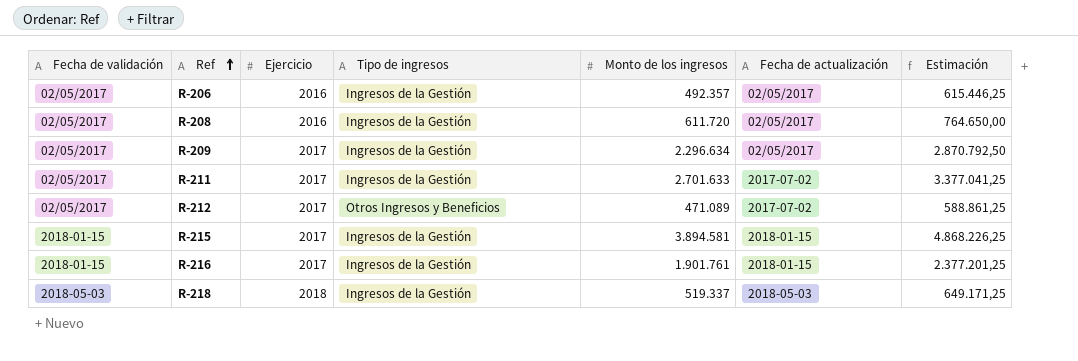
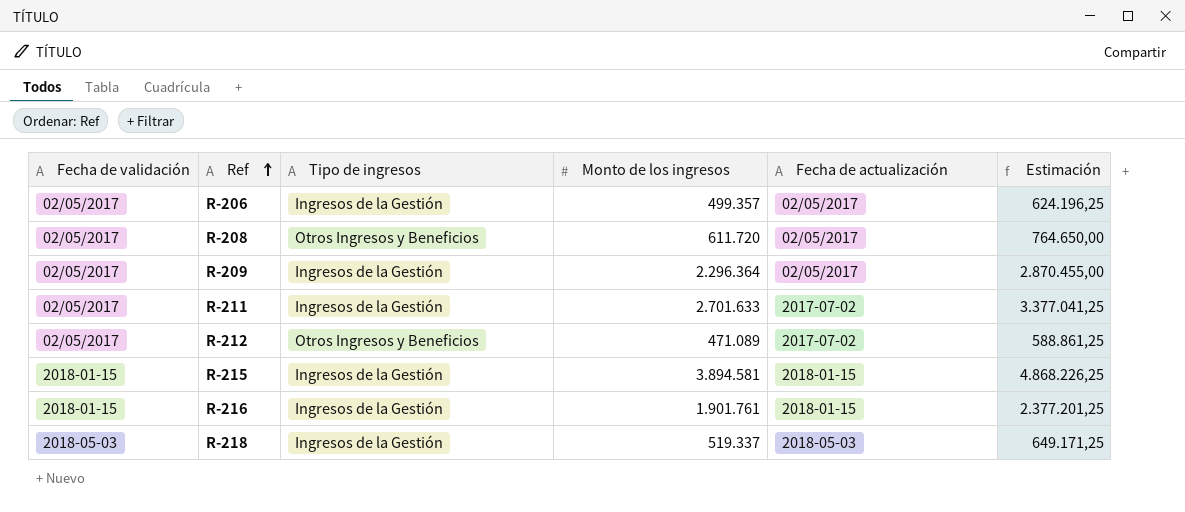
column Ejercicio | position: 3 -> none
R-206 | Monto de los ingresos: 492.357 -> 499.357
R-206 | Estimación: 615.446,25 -> 624.196,25
R-208 | Tipo de ingresos: Ingresos de la Gestión -> Otros Ingresos y Beneficios
R-209 | Monto de los ingresos: 2.296.634 -> 2.296.364
R-209 | Estimación: 2.870.792,50 -> 2.870.455,00

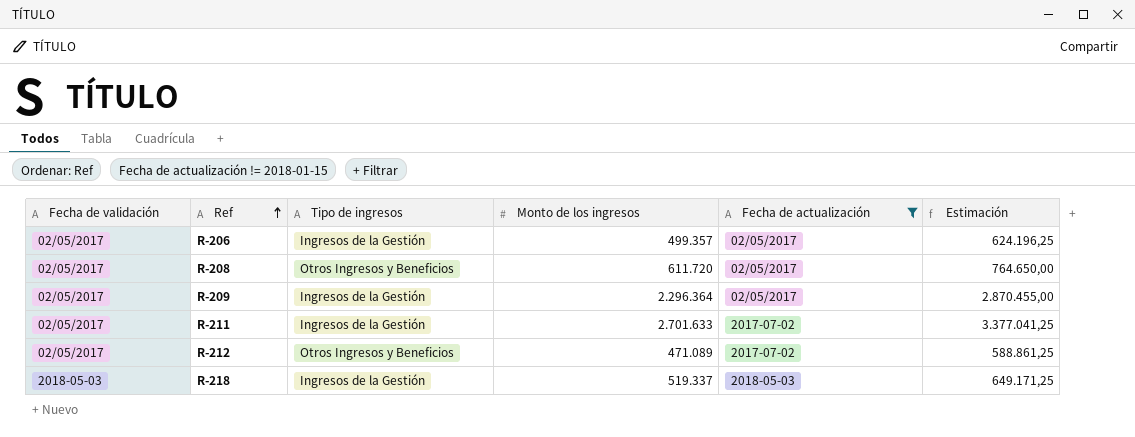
filter: none -> Fecha de actualización != 2018-01-15

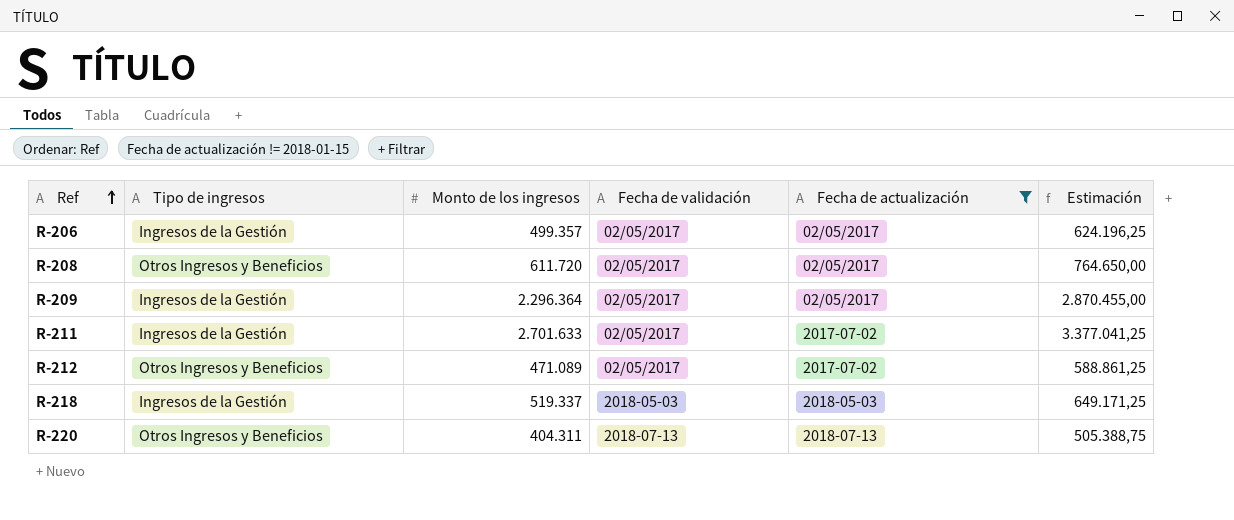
column Fecha de validación | position: 1 -> 4
row R-220: none -> Otros Ingresos y Beneficios | 404.311 | 2018-07-13 | 2018-07-13 | 505.388,75

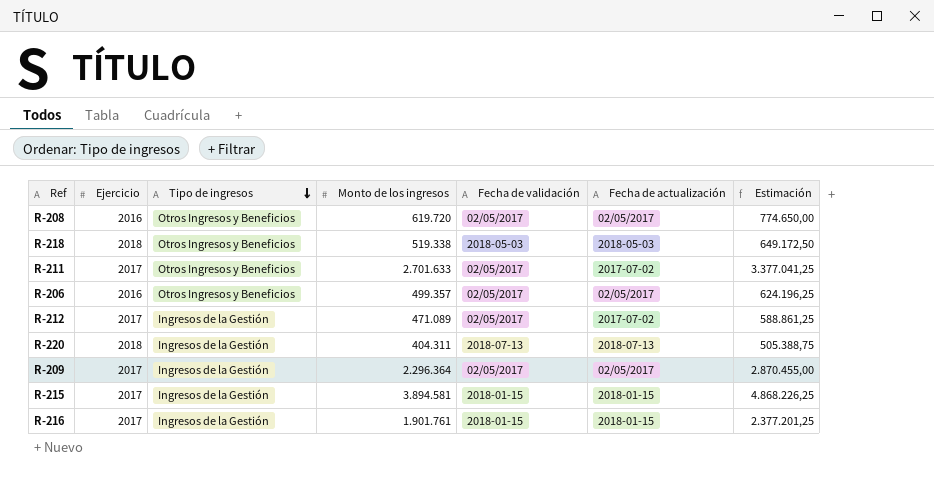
filter: Fecha de actualización != 2018-01-15 -> none
row order: Ref ascending -> Tipo de ingresos descending
column Ejercicio | position: none -> 2
R-208 | Monto de los ingresos: 611.720 -> 619.720
R-208 | Estimación: 764.650,00 -> 774.650,00
R-218 | Tipo de ingresos: Ingresos de la Gestión -> Otros Ingresos y Beneficios
R-218 | Monto de los ingresos: 519.337 -> 519.338
R-218 | Estimación: 649.171,25 -> 649.172,50
R-211 | Tipo de ingresos: Ingresos de la Gestión -> Otros Ingresos y Beneficios
R-206 | Tipo de ingresos: Ingresos de la Gestión -> Otros Ingresos y Beneficios
R-212 | Tipo de ingresos: Otros Ingresos y Beneficios -> Ingresos de la Gestión
R-220 | Tipo de ingresos: Otros Ingresos y Beneficios -> Ingresos de la Gestión

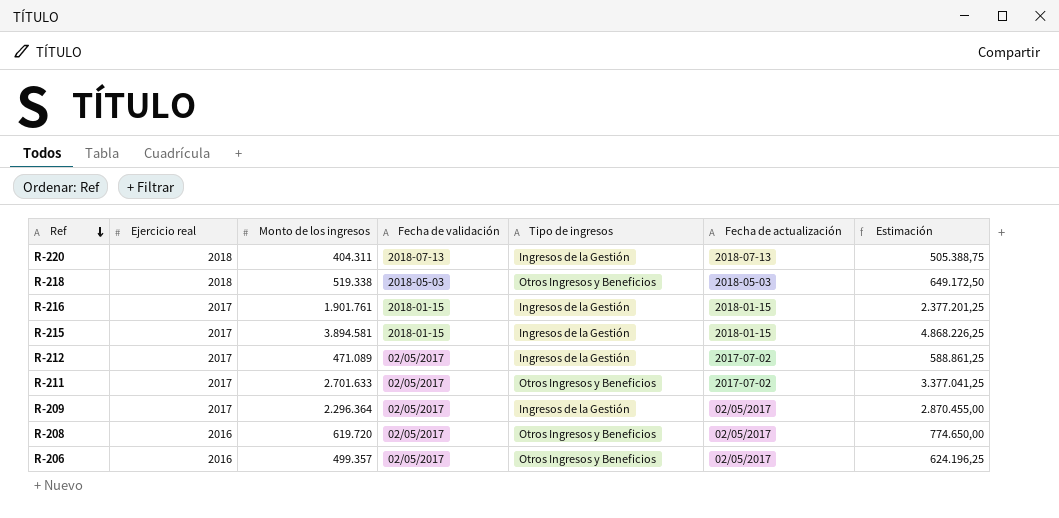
row order: Tipo de ingresos descending -> Ref descending
column name: Ejercicio -> Ejercicio real
column Tipo de ingresos | position: 3 -> 5

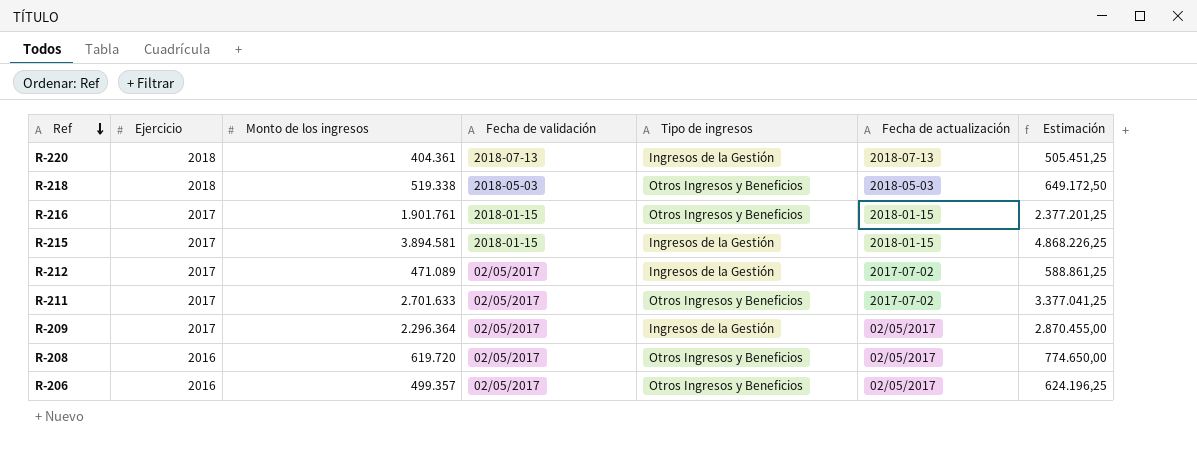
column name: Ejercicio real -> Ejercicio
R-220 | Monto de los ingresos: 404.311 -> 404.361
R-220 | Estimación: 505.388,75 -> 505.451,25
R-216 | Tipo de ingresos: Ingresos de la Gestión -> Otros Ingresos y Beneficios

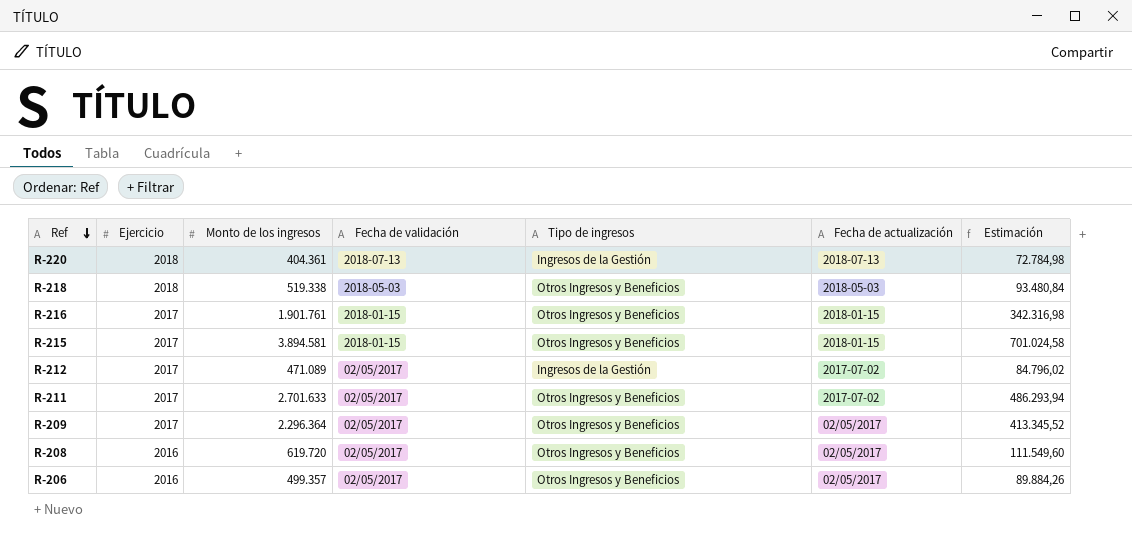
column Estimación | formula: [Monto de los ingresos] * 1,25 -> [Monto de los ingresos] * 0,18
R-215 | Tipo de ingresos: Ingresos de la Gestión -> Otros Ingresos y Beneficios
R-209 | Tipo de ingresos: Ingresos de la Gestión -> Otros Ingresos y Beneficios

